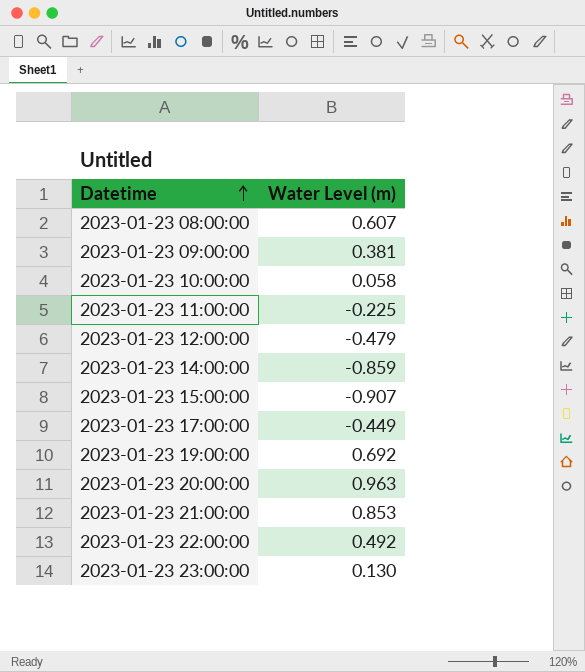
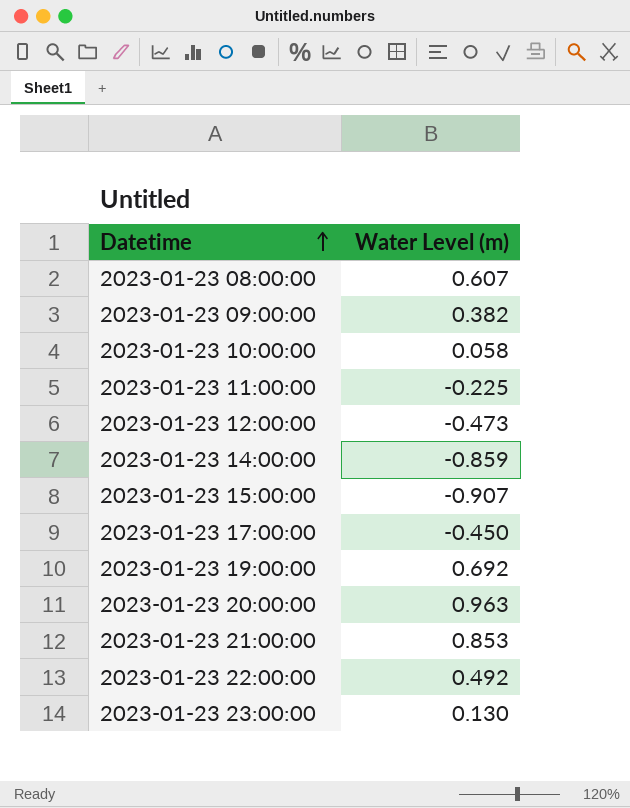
2023-01-23 09:00:00 | Water Level (m): 0.381 -> 0.382
2023-01-23 12:00:00 | Water Level (m): -0.479 -> -0.473
2023-01-23 17:00:00 | Water Level (m): -0.449 -> -0.450

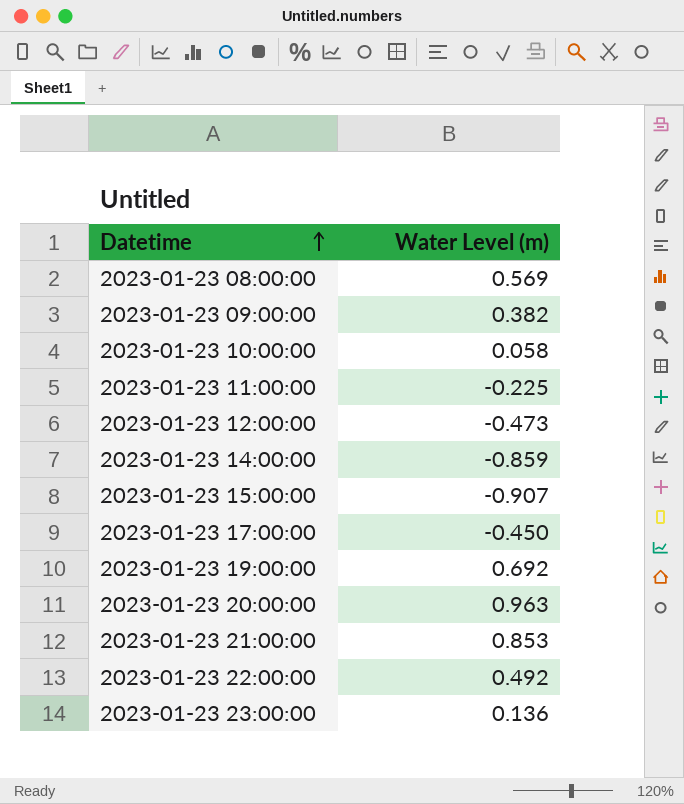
2023-01-23 08:00:00 | Water Level (m): 0.607 -> 0.569
2023-01-23 23:00:00 | Water Level (m): 0.130 -> 0.136

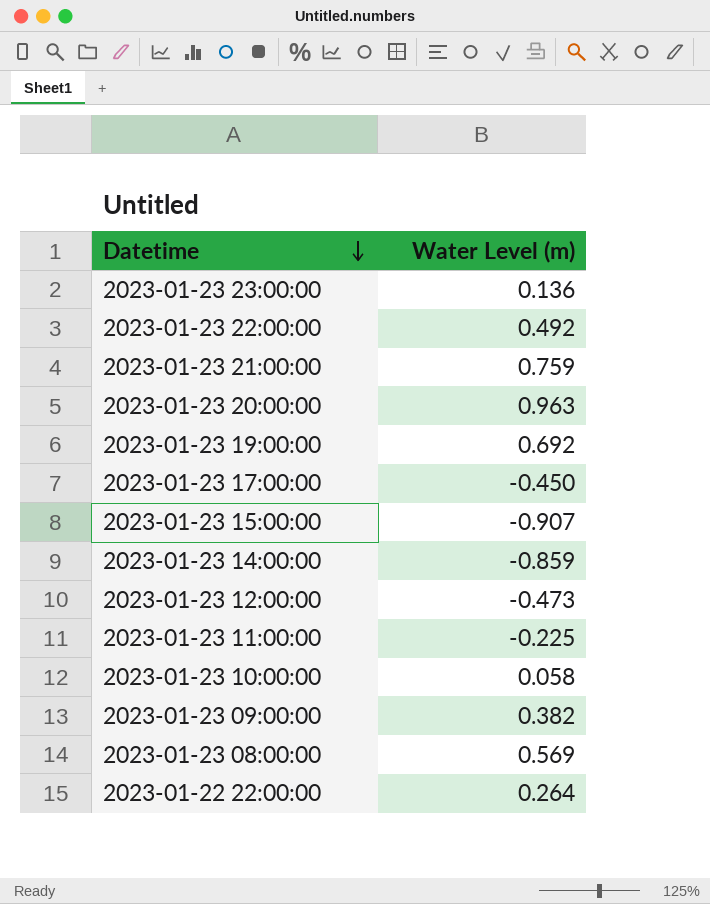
row order: Datetime ascending -> Datetime descending
2023-01-23 21:00:00 | Water Level (m): 0.853 -> 0.759
row 2023-01-22 22:00:00: none -> 0.264

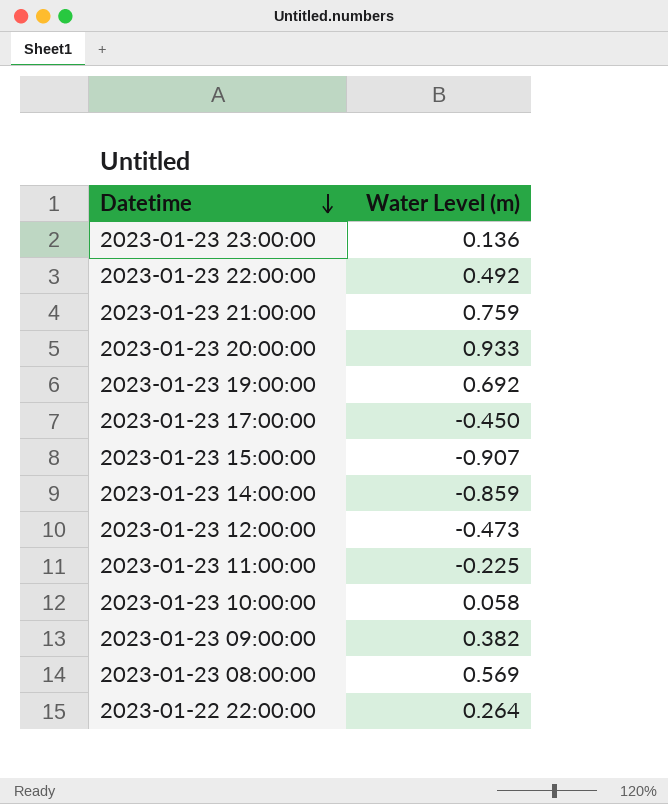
2023-01-23 20:00:00 | Water Level (m): 0.963 -> 0.933

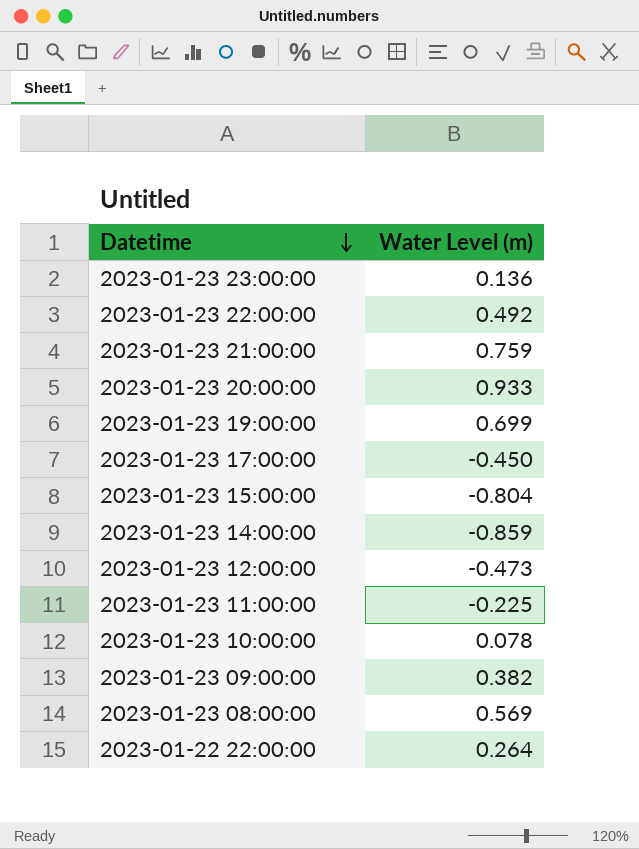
2023-01-23 19:00:00 | Water Level (m): 0.692 -> 0.699
2023-01-23 15:00:00 | Water Level (m): -0.907 -> -0.804
2023-01-23 10:00:00 | Water Level (m): 0.058 -> 0.078

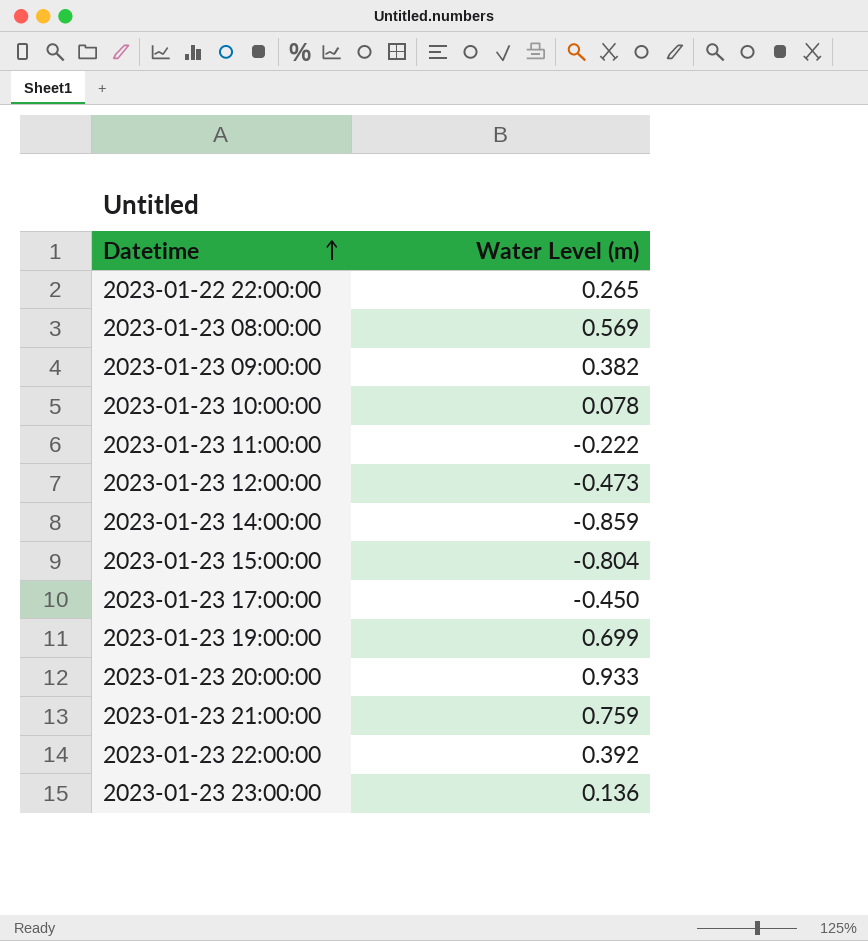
row order: Datetime descending -> Datetime ascending
2023-01-22 22:00:00 | Water Level (m): 0.264 -> 0.265
2023-01-23 11:00:00 | Water Level (m): -0.225 -> -0.222
2023-01-23 22:00:00 | Water Level (m): 0.492 -> 0.392

